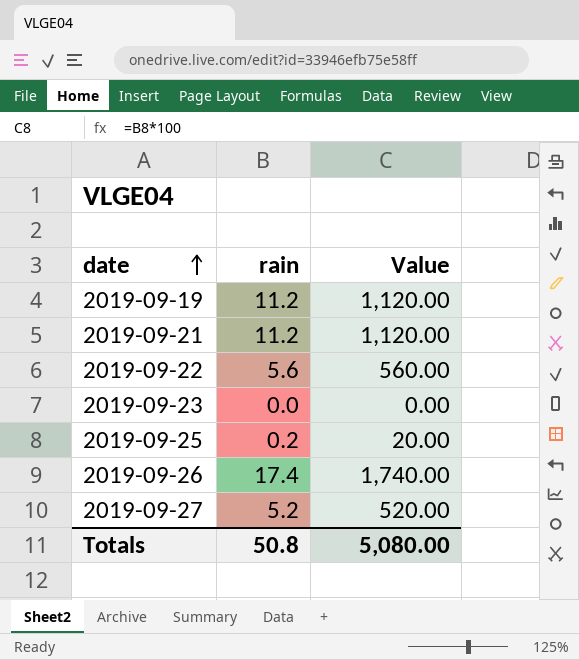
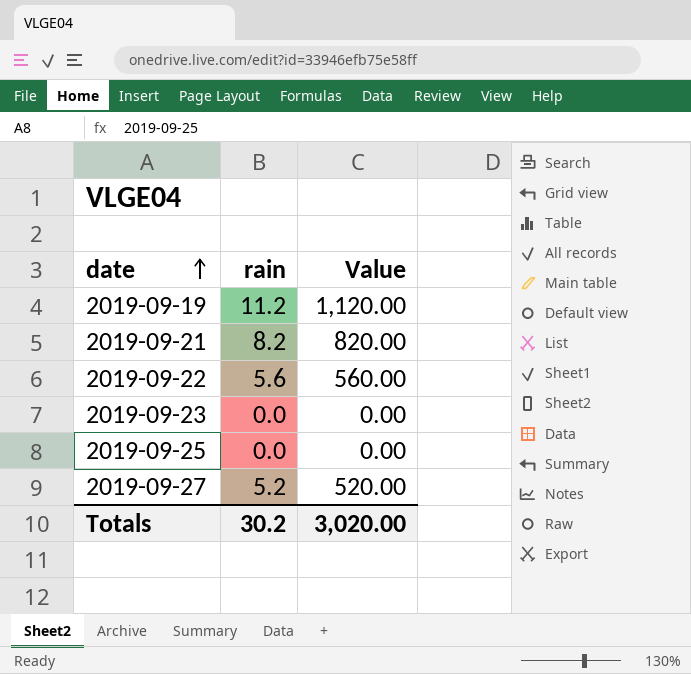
row 2019-09-26: 17.4 | 1,740.00 -> none
2019-09-21 | rain: 11.2 -> 8.2
2019-09-21 | Value: 1,120.00 -> 820.00
2019-09-25 | rain: 0.2 -> 0.0
2019-09-25 | Value: 20.00 -> 0.00
Totals | rain: 50.8 -> 30.2
Totals | Value: 5,080.00 -> 3,020.00

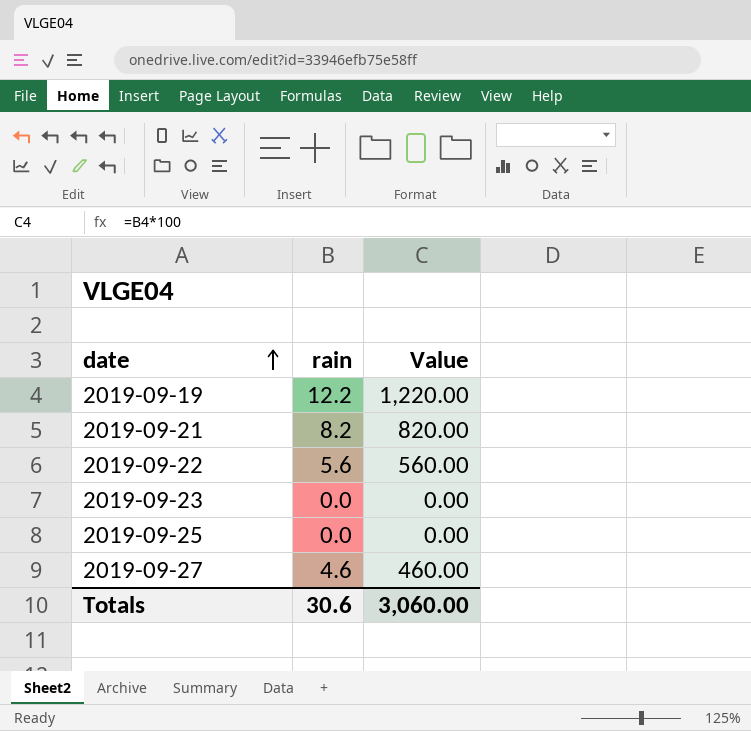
2019-09-19 | rain: 11.2 -> 12.2
2019-09-19 | Value: 1,120.00 -> 1,220.00
2019-09-27 | rain: 5.2 -> 4.6
2019-09-27 | Value: 520.00 -> 460.00
Totals | rain: 30.2 -> 30.6
Totals | Value: 3,020.00 -> 3,060.00

